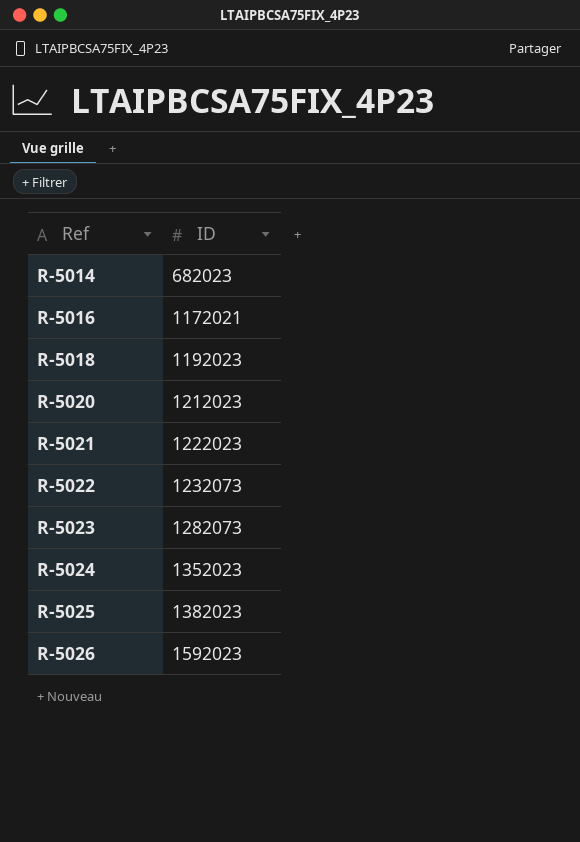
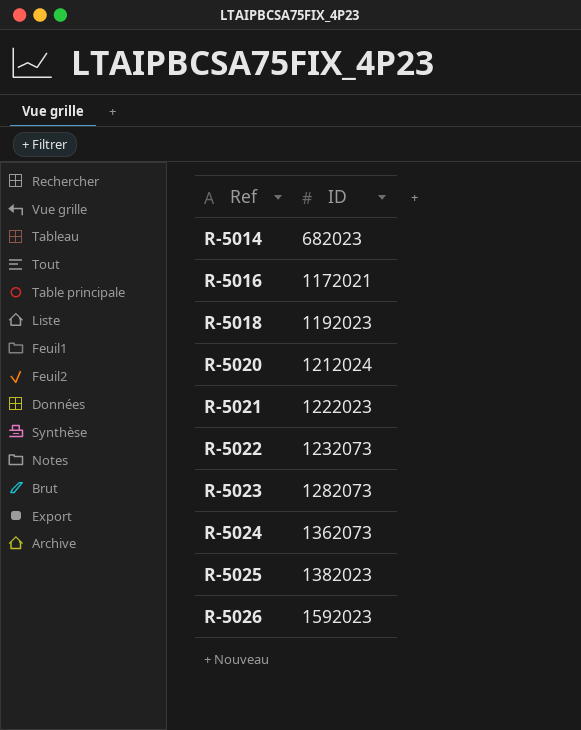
R-5020 | ID: 1212023 -> 1212024
R-5024 | ID: 1352023 -> 1362073

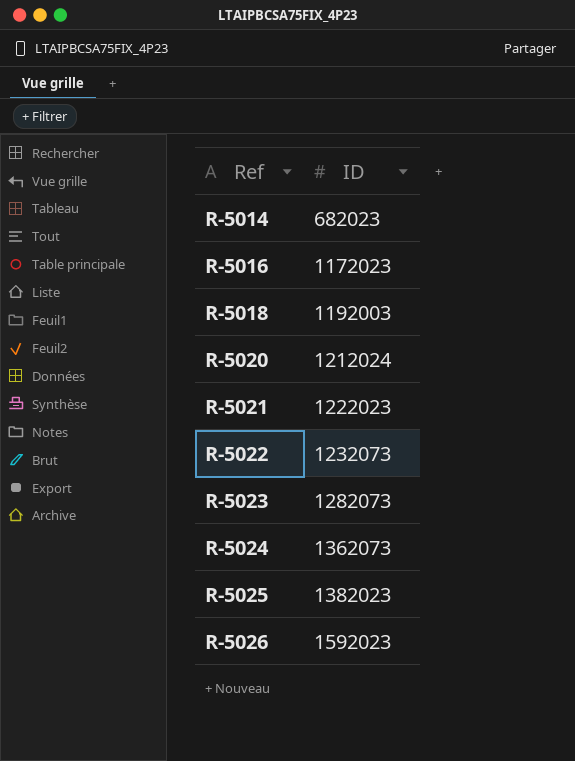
R-5016 | ID: 1172021 -> 1172023
R-5018 | ID: 1192023 -> 1192003

